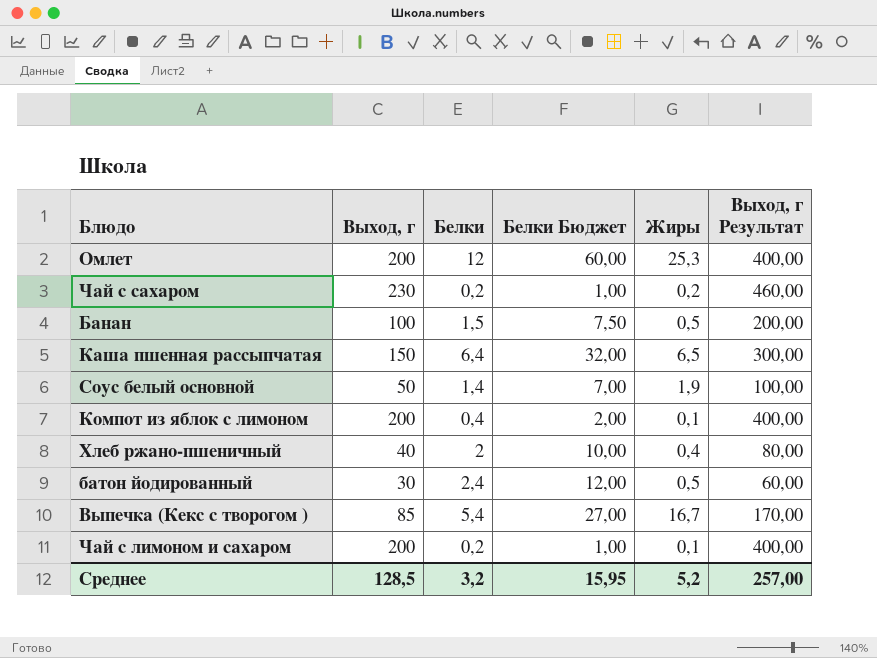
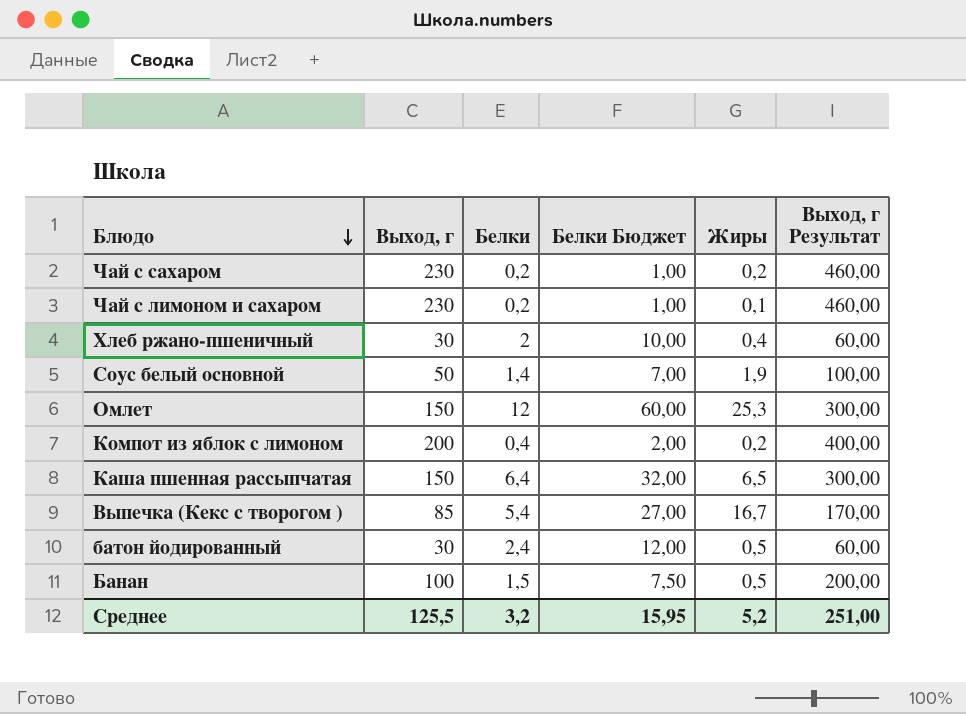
row order: none -> Блюдо descending
Чай с лимоном и сахаром | Выход, г: 200 -> 230
Чай с лимоном и сахаром | Выход, г Результат: 400,00 -> 460,00
Хлеб ржано-пшеничный | Выход, г: 40 -> 30
Хлеб ржано-пшеничный | Выход, г Результат: 80,00 -> 60,00
Омлет | Выход, г: 200 -> 150
Омлет | Выход, г Результат: 400,00 -> 300,00
Компот из яблок с лимоном | Жиры: 0,1 -> 0,2
Среднее | Выход, г: 128,5 -> 125,5
Среднее | Выход, г Результат: 257,00 -> 251,00

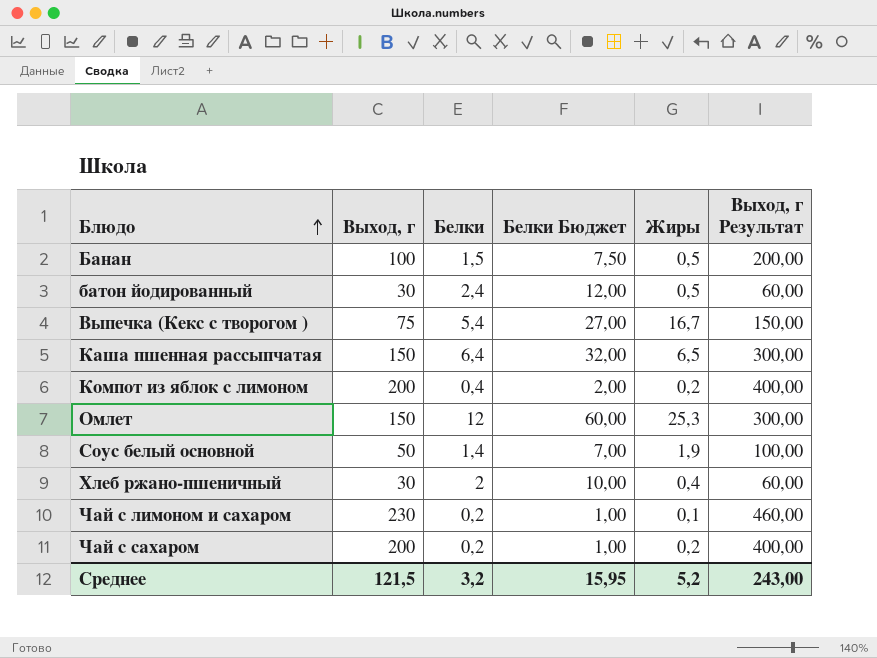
row order: Блюдо descending -> Блюдо ascending
Выпечка (Кекс с творогом ) | Выход, г: 85 -> 75
Выпечка (Кекс с творогом ) | Выход, г Результат: 170,00 -> 150,00
Чай с сахаром | Выход, г: 230 -> 200
Чай с сахаром | Выход, г Результат: 460,00 -> 400,00
Среднее | Выход, г: 125,5 -> 121,5
Среднее | Выход, г Результат: 251,00 -> 243,00

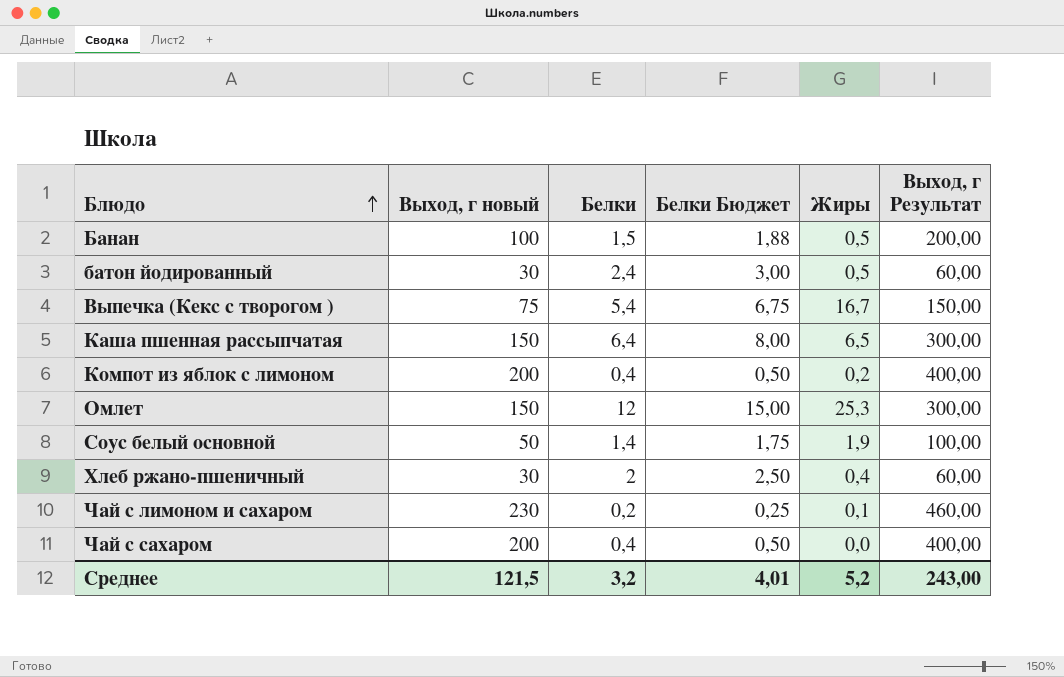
column name: Выход, г -> Выход, г новый
column Белки Бюджет | formula: [Белки] * 5 -> [Белки] * 1,25
Чай с сахаром | Белки: 0,2 -> 0,4
Чай с сахаром | Жиры: 0,2 -> 0,0
Среднее | Белки Бюджет: 15,95 -> 4,01

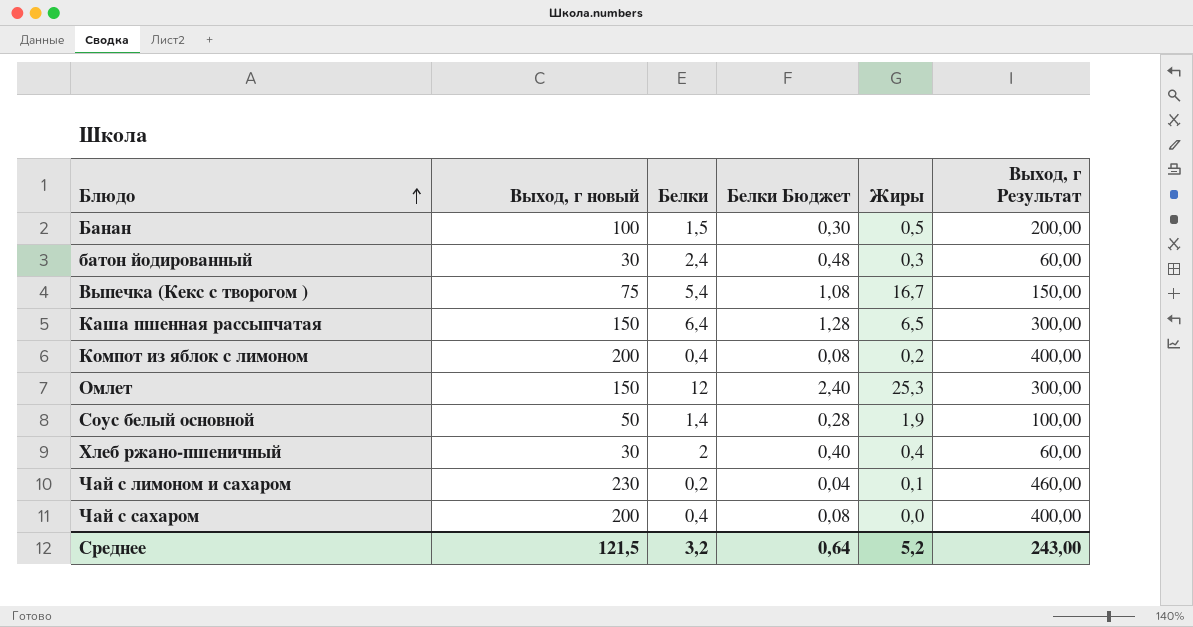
column Белки Бюджет | formula: [Белки] * 1,25 -> [Белки] * 0,2
батон йодированный | Жиры: 0,5 -> 0,3
Среднее | Белки Бюджет: 4,01 -> 0,64

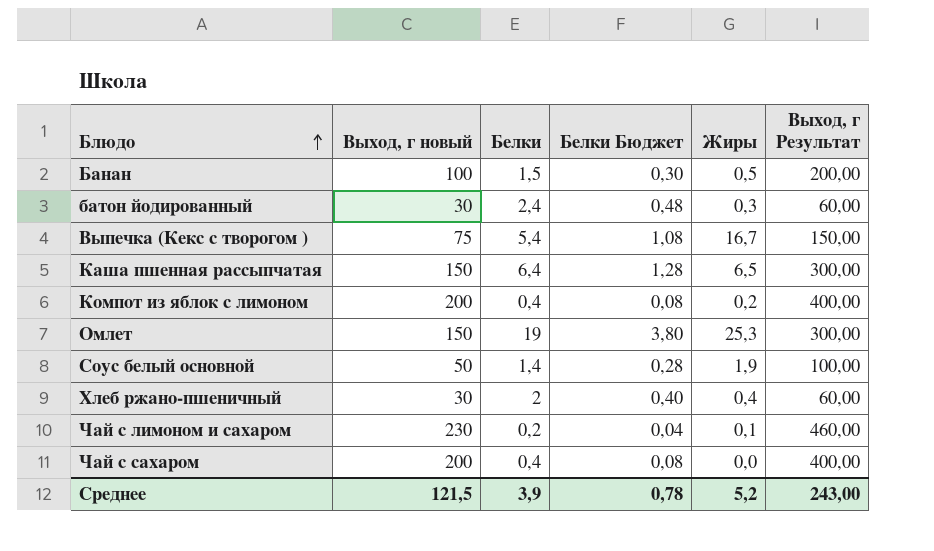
Омлет | Белки: 12 -> 19
Омлет | Белки Бюджет: 2,40 -> 3,80
Среднее | Белки: 3,2 -> 3,9
Среднее | Белки Бюджет: 0,64 -> 0,78

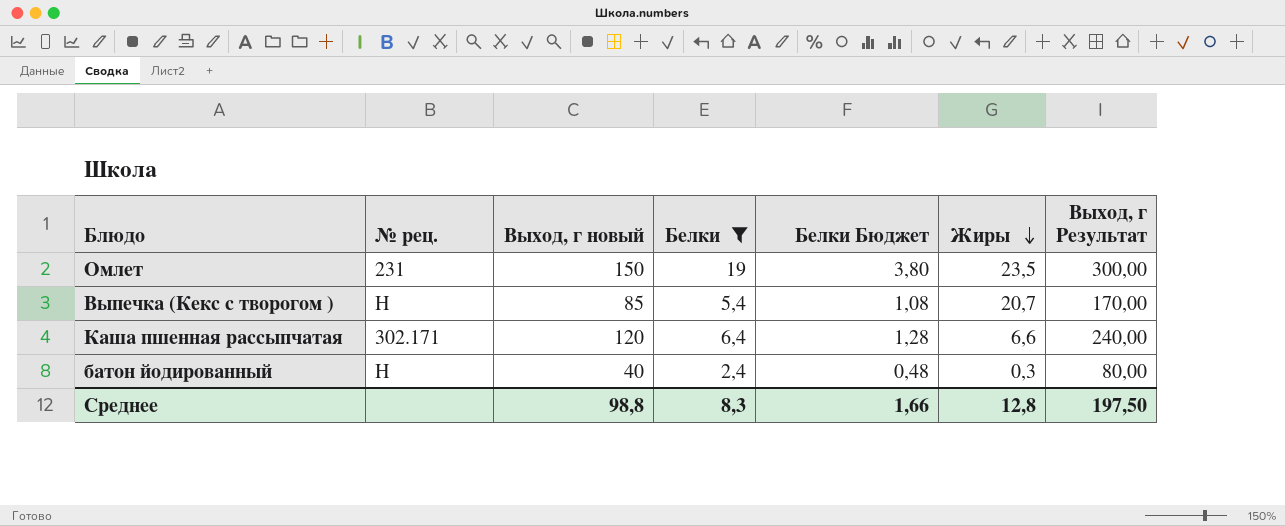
filter: none -> Белки >= 2,4
row order: Блюдо ascending -> Жиры descending
column № рец. | position: none -> 2
Омлет | Жиры: 25,3 -> 23,5
Выпечка (Кекс с творогом ) | Выход, г новый: 75 -> 85
Выпечка (Кекс с творогом ) | Жиры: 16,7 -> 20,7
Выпечка (Кекс с творогом ) | Выход, г Результат: 150,00 -> 170,00
Каша пшенная рассыпчатая | Выход, г новый: 150 -> 120
Каша пшенная рассыпчатая | Жиры: 6,5 -> 6,6
Каша пшенная рассыпчатая | Выход, г Результат: 300,00 -> 240,00
батон йодированный | Выход, г новый: 30 -> 40
батон йодированный | Выход, г Результат: 60,00 -> 80,00
Среднее | Выход, г новый: 121,5 -> 98,8
Среднее | Белки: 3,9 -> 8,3
Среднее | Белки Бюджет: 0,78 -> 1,66
Среднее | Жиры: 5,2 -> 12,8
Среднее | Выход, г Результат: 243,00 -> 197,50

